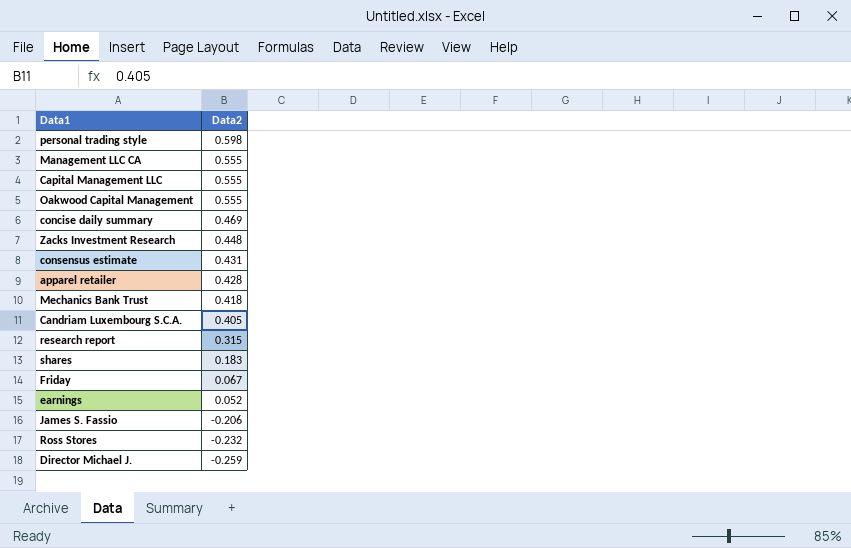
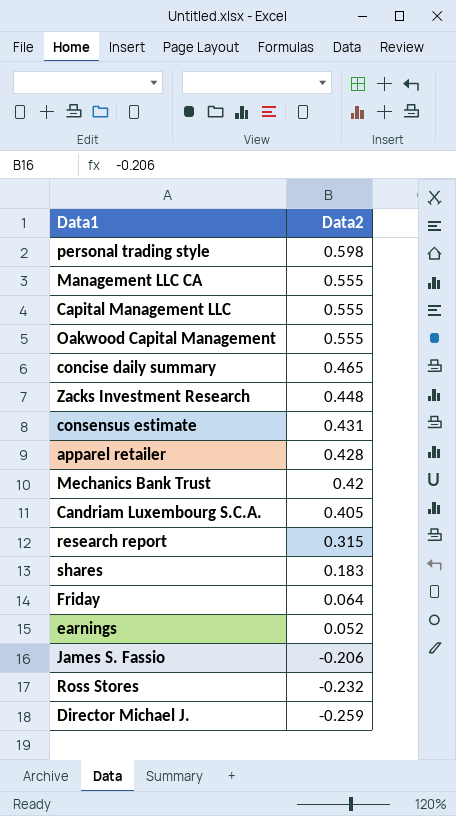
concise daily summary | Data2: 0.469 -> 0.465
Mechanics Bank Trust | Data2: 0.418 -> 0.42
Friday | Data2: 0.067 -> 0.064

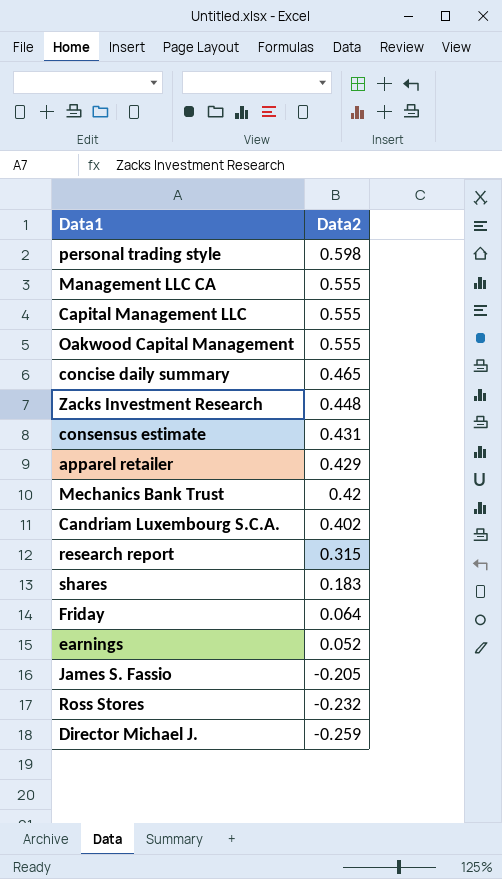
apparel retailer | Data2: 0.428 -> 0.429
Candriam Luxembourg S.C.A. | Data2: 0.405 -> 0.402
James S. Fassio | Data2: -0.206 -> -0.205

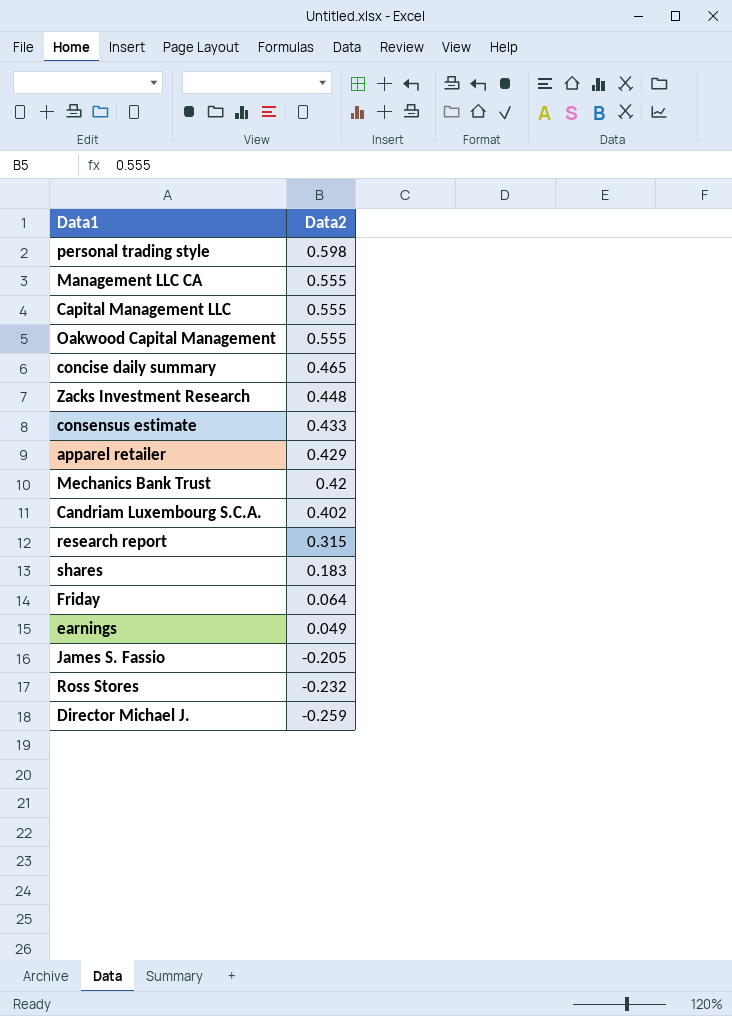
consensus estimate | Data2: 0.431 -> 0.433
earnings | Data2: 0.052 -> 0.049

